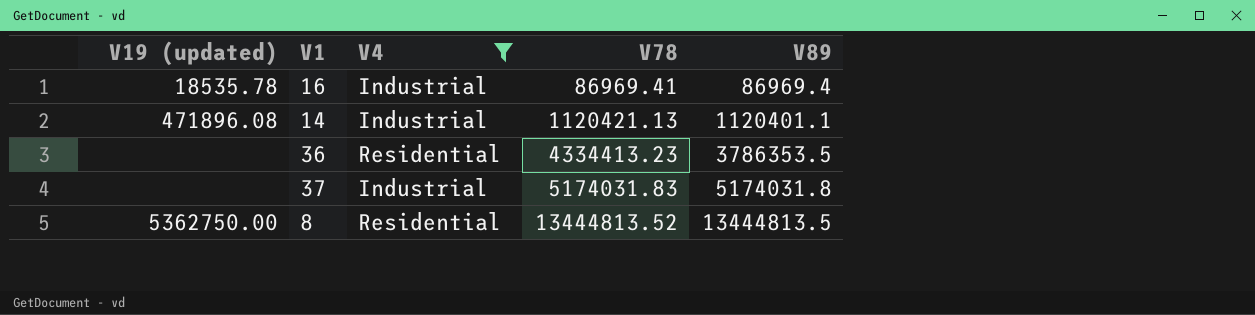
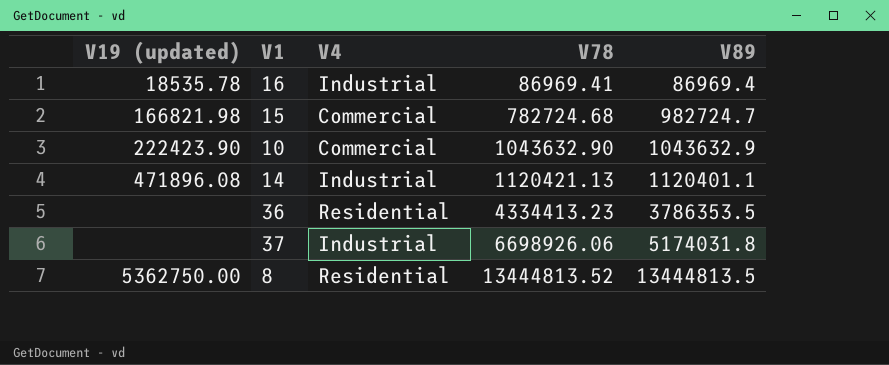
filter: V4 != Commercial -> none
37 | V78: 5174031.83 -> 6698926.06

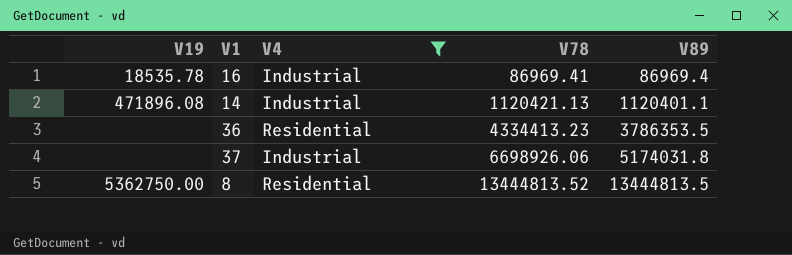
filter: none -> V4 != Commercial
column name: V19 (updated) -> V19

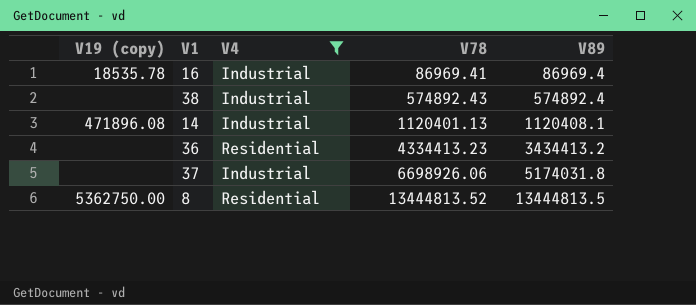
column name: V19 -> V19 (copy)
row 38: none -> none | Industrial | 574892.43 | 574892.4
14 | V78: 1120421.13 -> 1120401.13
14 | V89: 1120401.1 -> 1120408.1
36 | V89: 3786353.5 -> 3434413.2

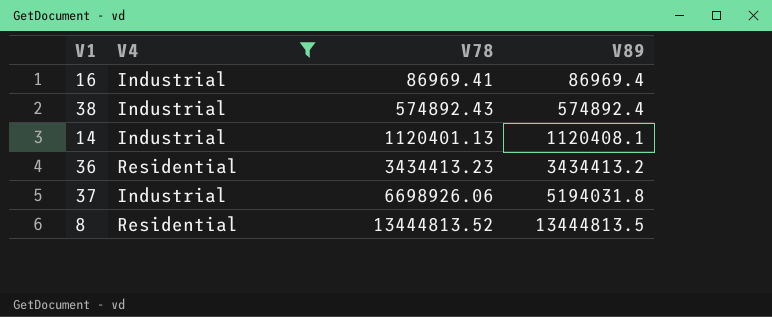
column V19 (copy) | position: 1 -> none
36 | V78: 4334413.23 -> 3434413.23
37 | V89: 5174031.8 -> 5194031.8

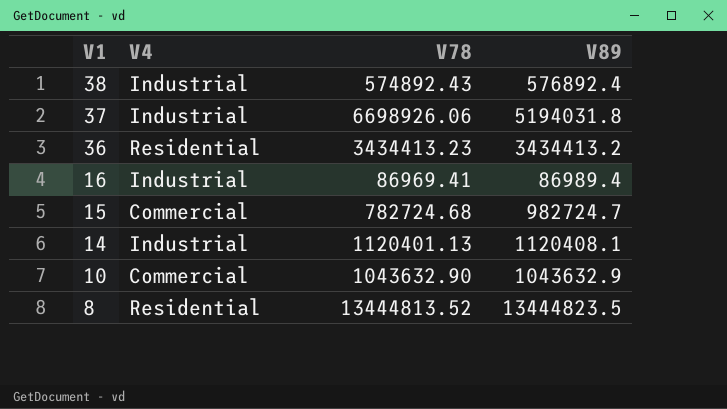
filter: V4 != Commercial -> none
row order: V78 ascending -> V1 descending
38 | V89: 574892.4 -> 576892.4
16 | V89: 86969.4 -> 86989.4
8 | V89: 13444813.5 -> 13444823.5

